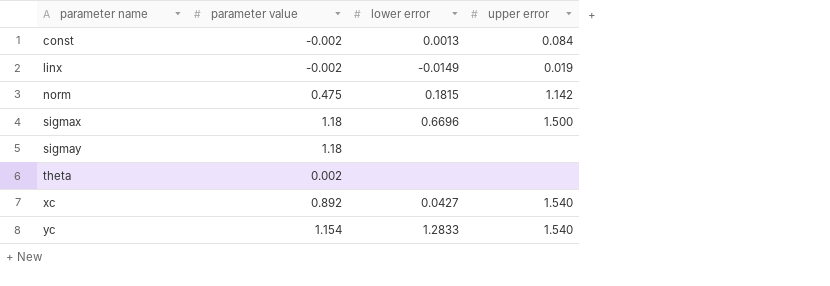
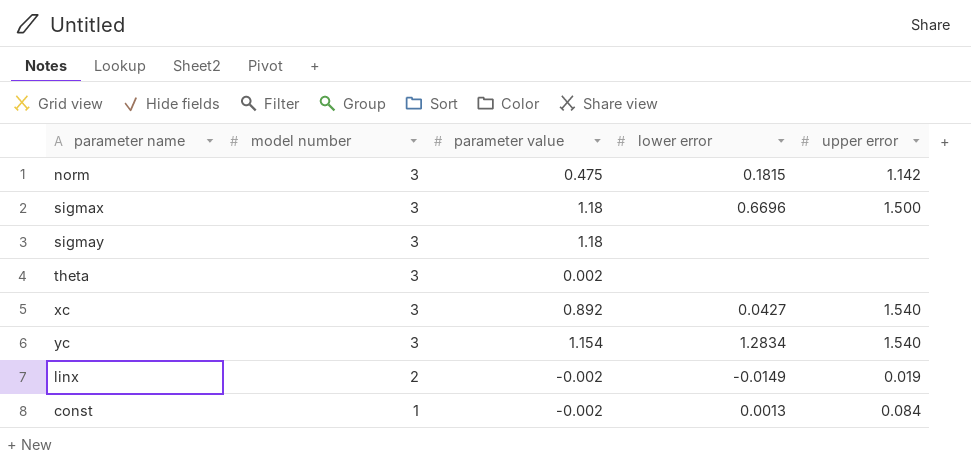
row order: parameter name ascending -> model number descending
column model number | position: none -> 2
yc | lower error: 1.2833 -> 1.2834

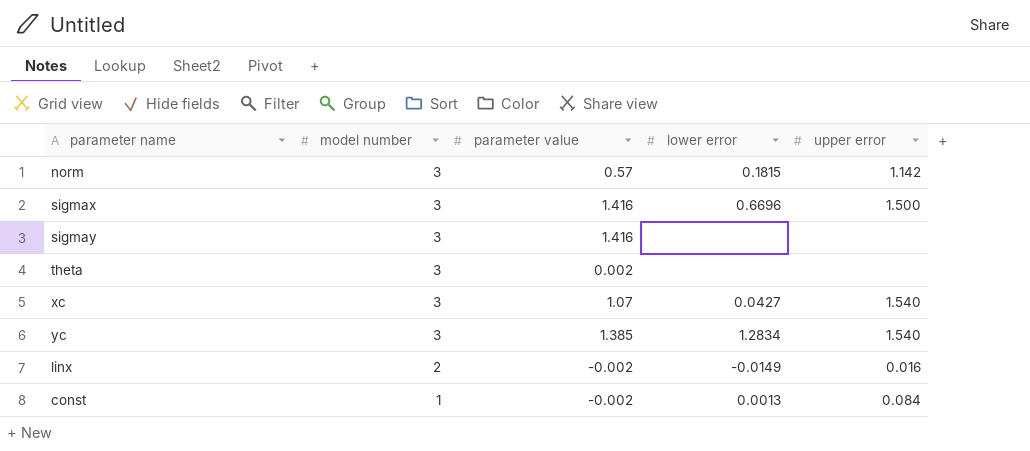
norm | parameter value: 0.475 -> 0.57
sigmax | parameter value: 1.18 -> 1.416
sigmay | parameter value: 1.18 -> 1.416
xc | parameter value: 0.892 -> 1.07
yc | parameter value: 1.154 -> 1.385
linx | upper error: 0.019 -> 0.016

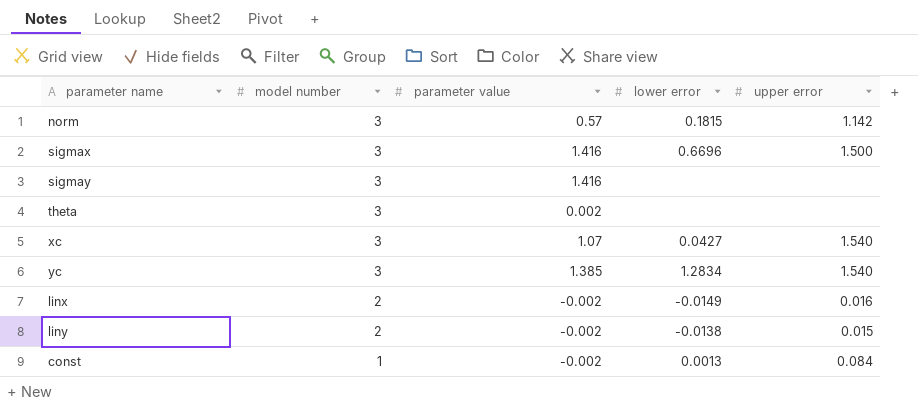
row liny: none -> 2 | -0.002 | -0.0138 | 0.015

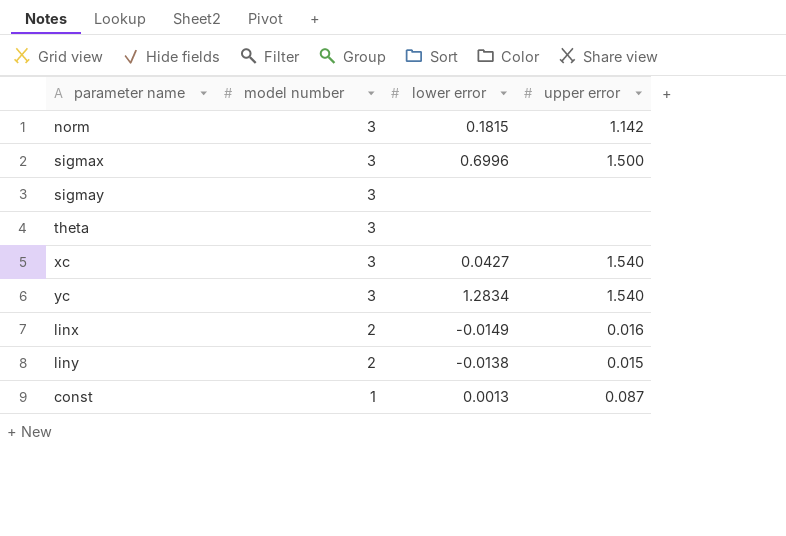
column parameter value | position: 3 -> none
sigmax | lower error: 0.6696 -> 0.6996
const | upper error: 0.084 -> 0.087

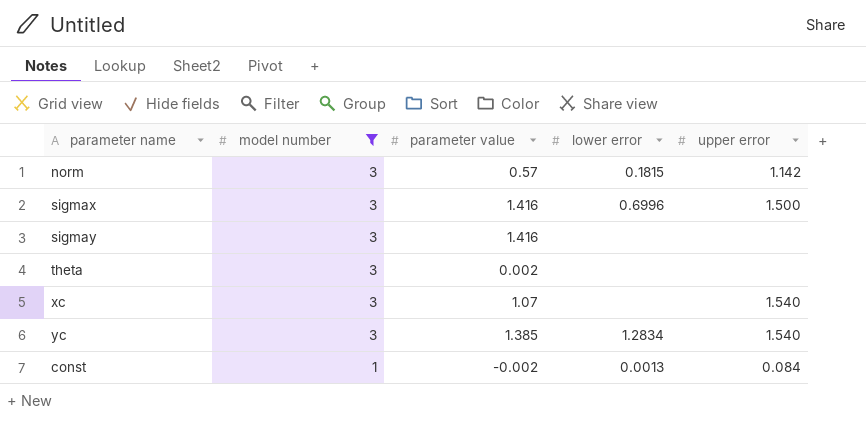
filter: none -> model number != 2
column parameter value | position: none -> 3
xc | lower error: 0.0427 -> none
const | upper error: 0.087 -> 0.084

